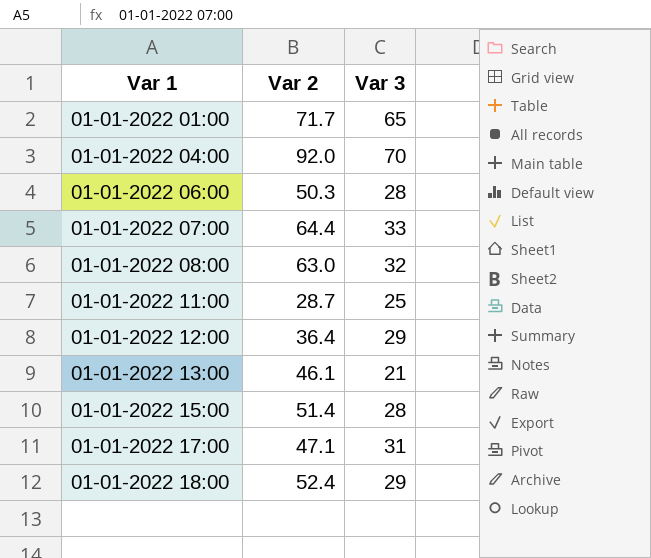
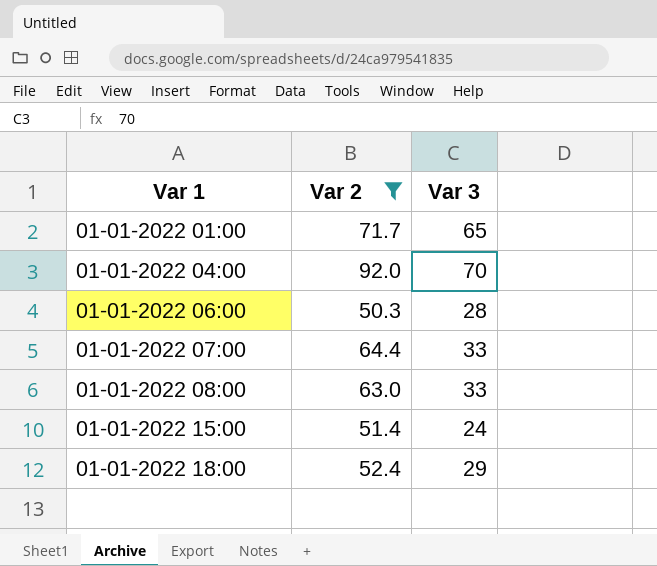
filter: none -> Var 2 >= 50.3
01-01-2022 08:00 | Var 3: 32 -> 33
01-01-2022 15:00 | Var 3: 28 -> 24

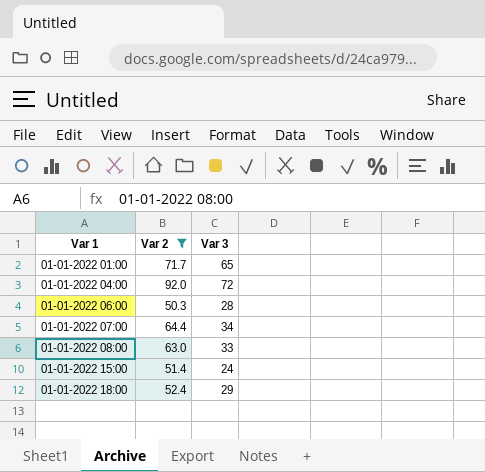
01-01-2022 04:00 | Var 3: 70 -> 72
01-01-2022 07:00 | Var 3: 33 -> 34

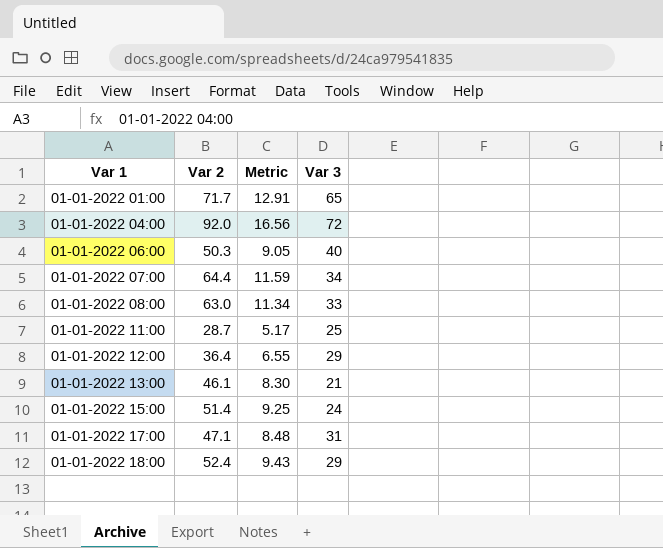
filter: Var 2 >= 50.3 -> none
column Metric | formula: none -> [Var 2] * 0.18
01-01-2022 06:00 | Var 3: 28 -> 40

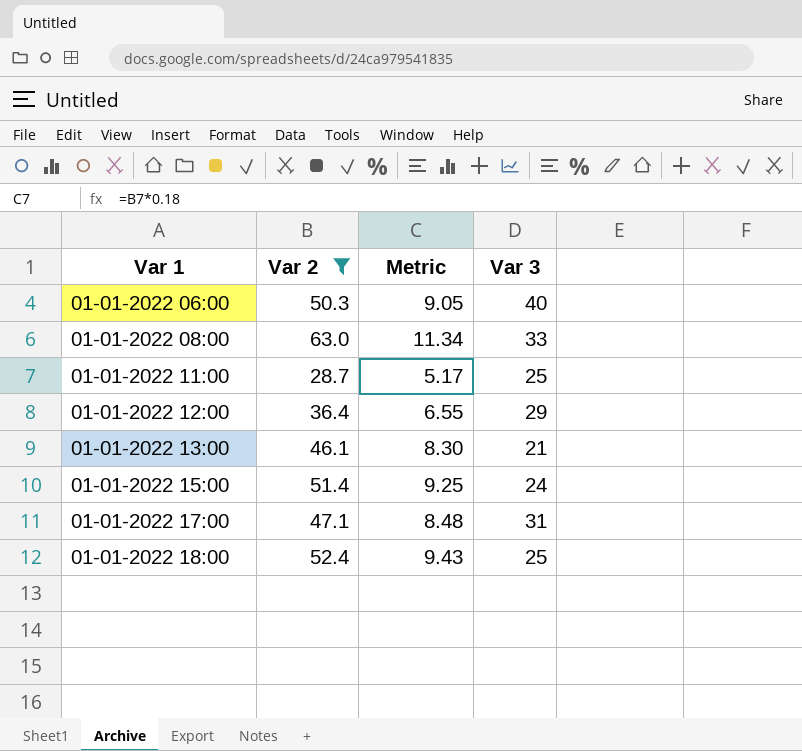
filter: none -> Var 2 <= 63.0
01-01-2022 18:00 | Var 3: 29 -> 25

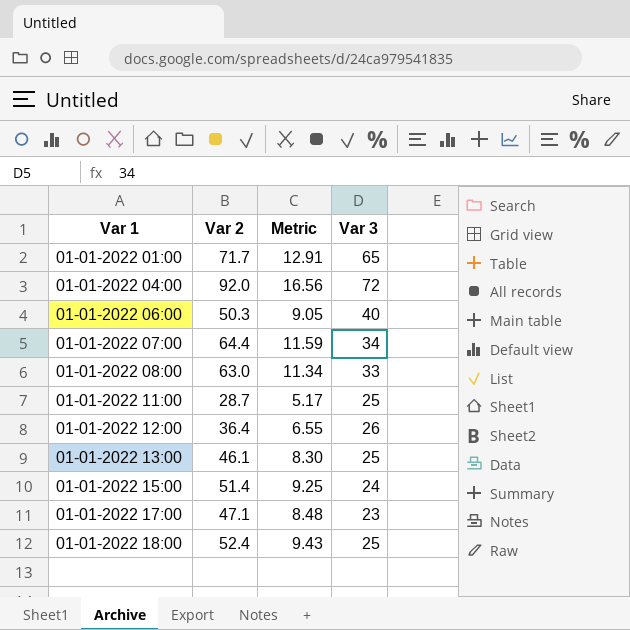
filter: Var 2 <= 63.0 -> none
01-01-2022 12:00 | Var 3: 29 -> 26
01-01-2022 13:00 | Var 3: 21 -> 25
01-01-2022 17:00 | Var 3: 31 -> 23

